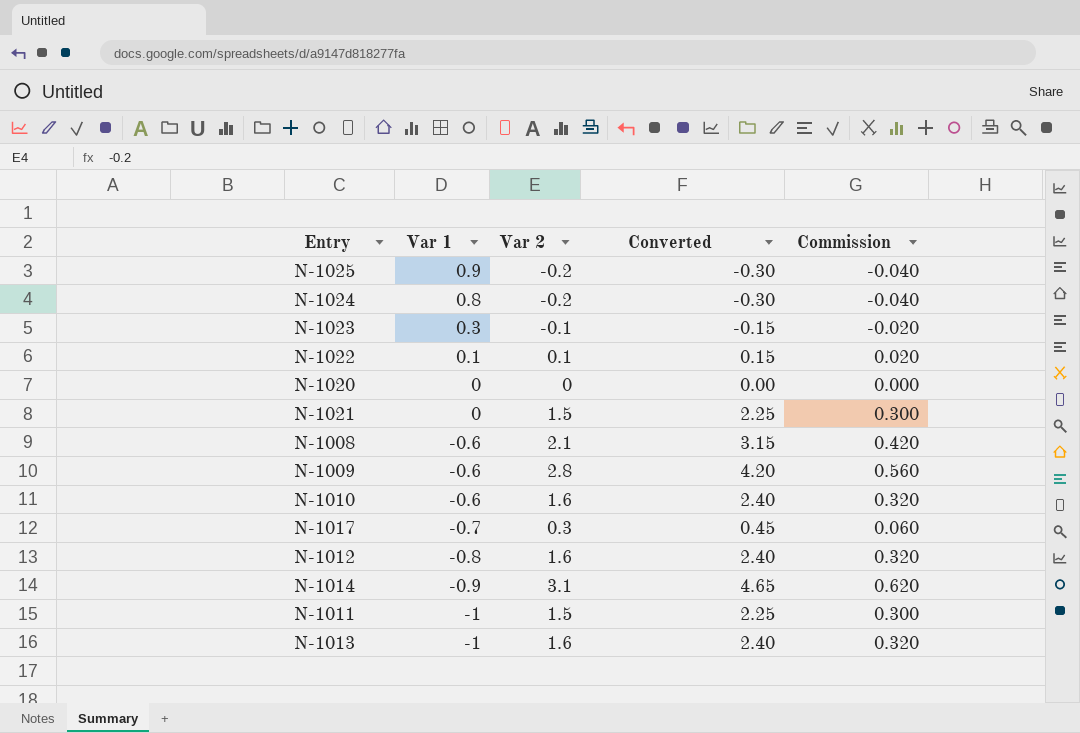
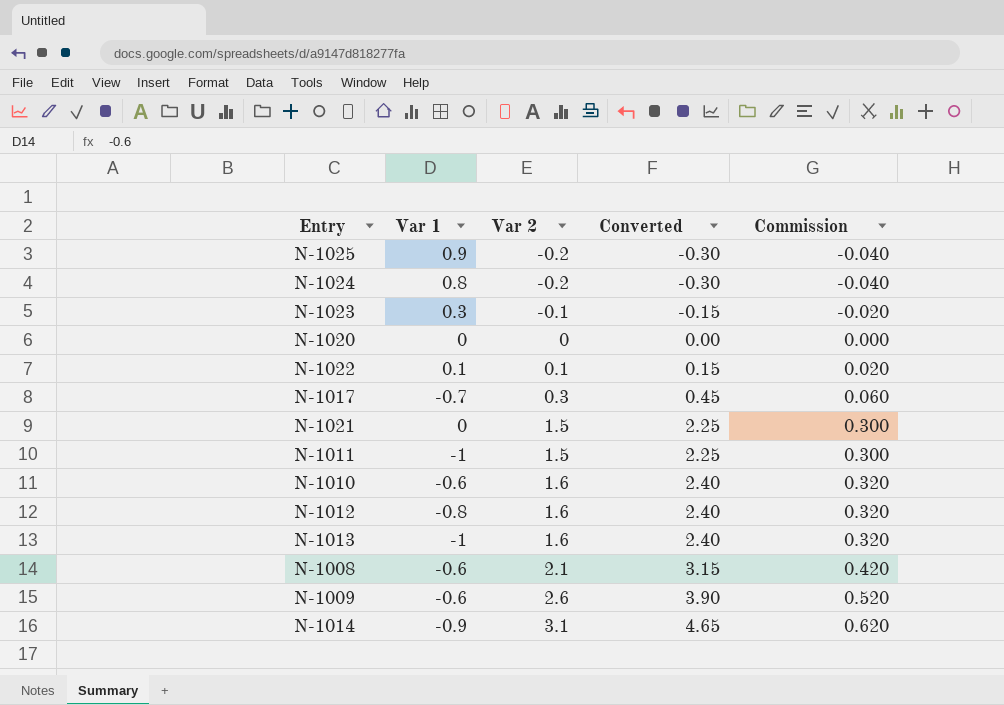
row order: Var 1 descending -> Var 2 ascending
N-1009 | Var 2: 2.8 -> 2.6
N-1009 | Converted: 4.20 -> 3.90
N-1009 | Commission: 0.560 -> 0.520

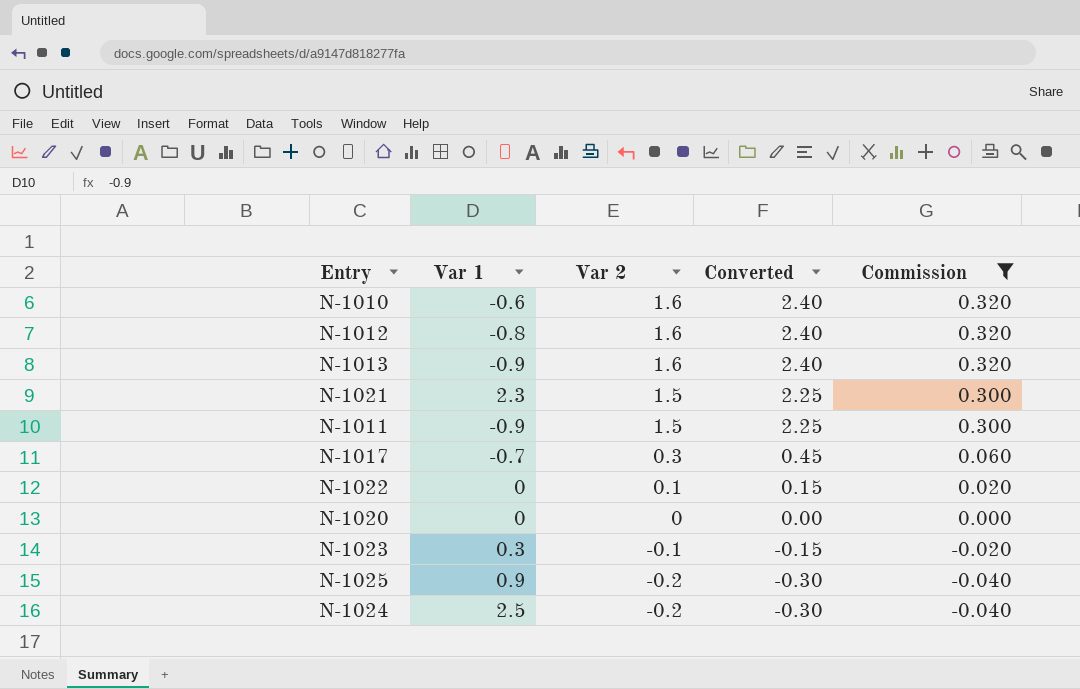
filter: none -> Commission <= 0.320
row order: Var 2 ascending -> Var 2 descending
N-1013 | Var 1: -1 -> -0.9
N-1021 | Var 1: 0 -> 2.3
N-1011 | Var 1: -1 -> -0.9
N-1022 | Var 1: 0.1 -> 0
N-1024 | Var 1: 0.8 -> 2.5

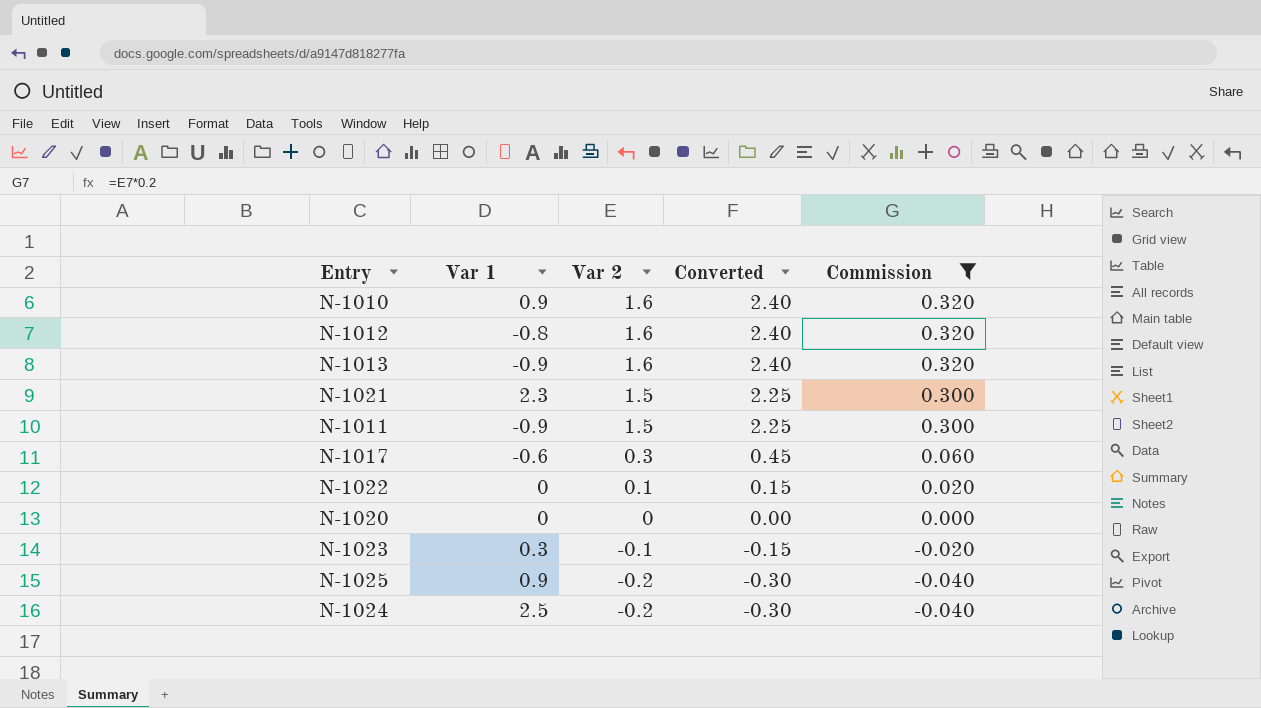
N-1010 | Var 1: -0.6 -> 0.9
N-1017 | Var 1: -0.7 -> -0.6

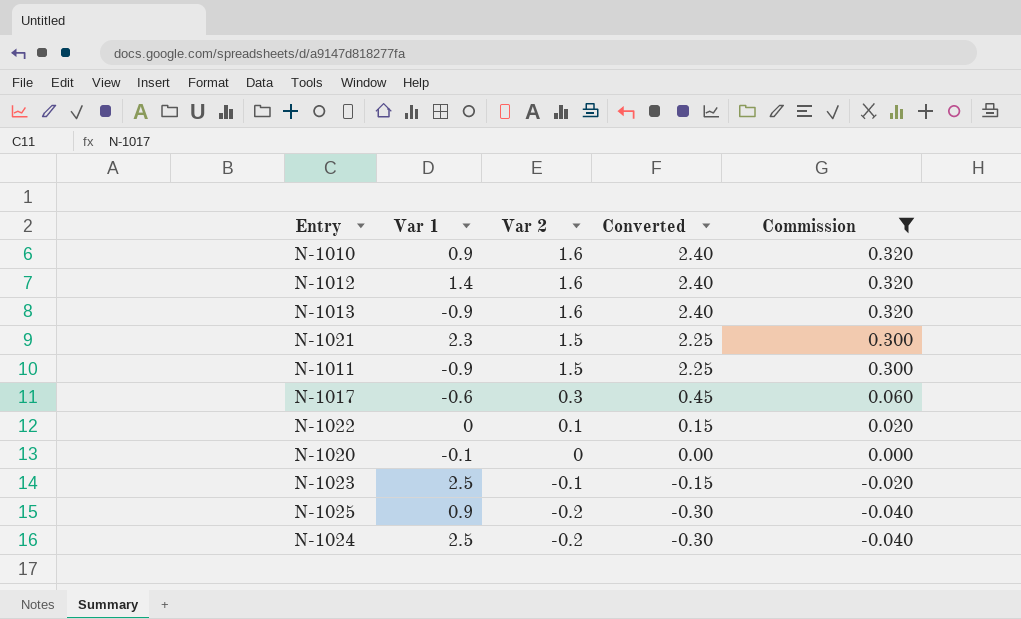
N-1012 | Var 1: -0.8 -> 1.4
N-1020 | Var 1: 0 -> -0.1
N-1023 | Var 1: 0.3 -> 2.5

